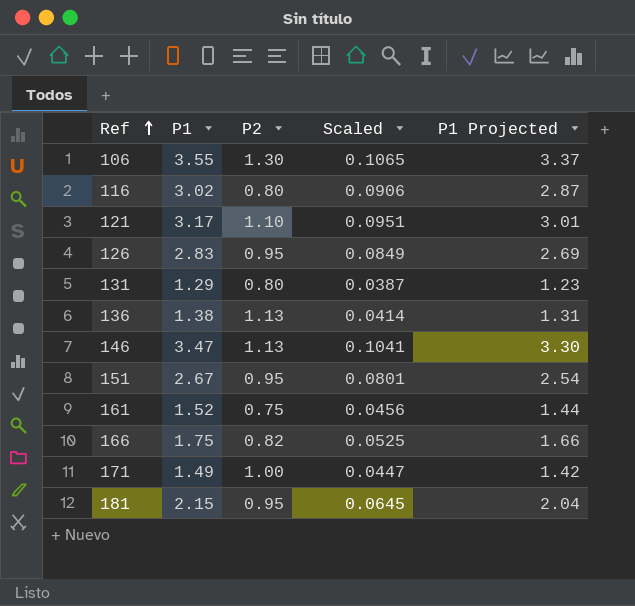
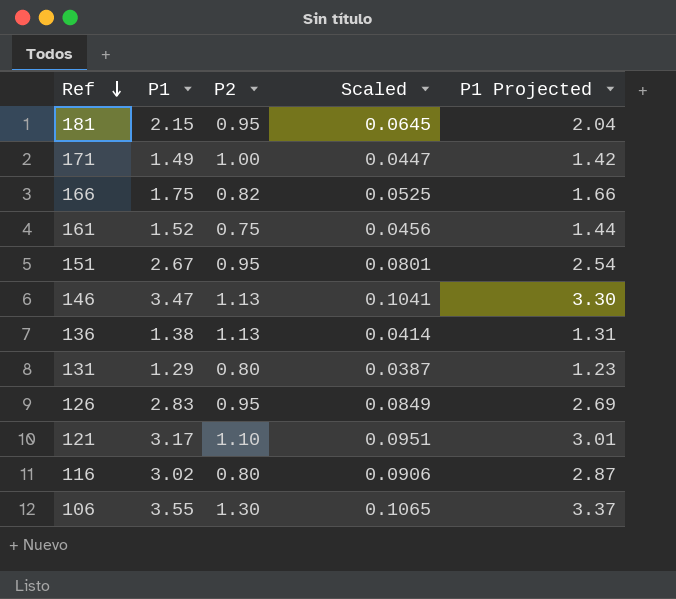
row order: Ref ascending -> Ref descending

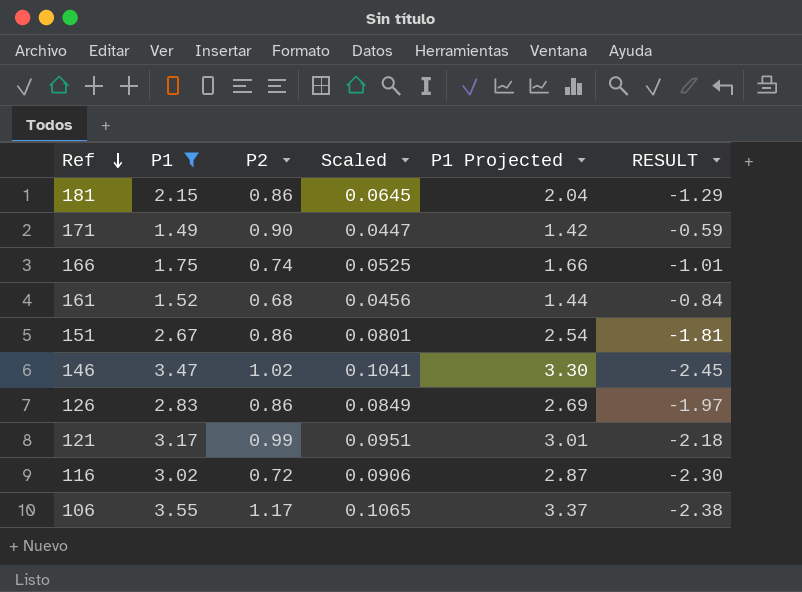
filter: none -> P1 >= 1.49
column RESULT | formula: none -> [P2] - [P1]
181 | P2: 0.95 -> 0.86
171 | P2: 1.00 -> 0.90
166 | P2: 0.82 -> 0.74
161 | P2: 0.75 -> 0.68
151 | P2: 0.95 -> 0.86
146 | P2: 1.13 -> 1.02
126 | P2: 0.95 -> 0.86
121 | P2: 1.10 -> 0.99
116 | P2: 0.80 -> 0.72
106 | P2: 1.30 -> 1.17

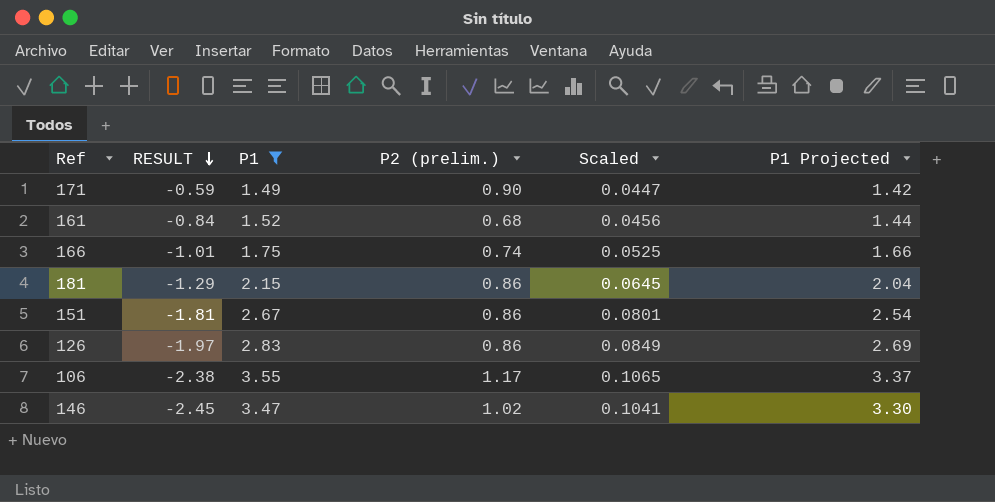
row order: Ref descending -> RESULT descending
column RESULT | position: 6 -> 2
column name: P2 -> P2 (prelim.)
row 121: 3.17 | 0.99 | 0.0951 | 3.01 | -2.18 -> none
row 116: 3.02 | 0.72 | 0.0906 | 2.87 | -2.30 -> none

